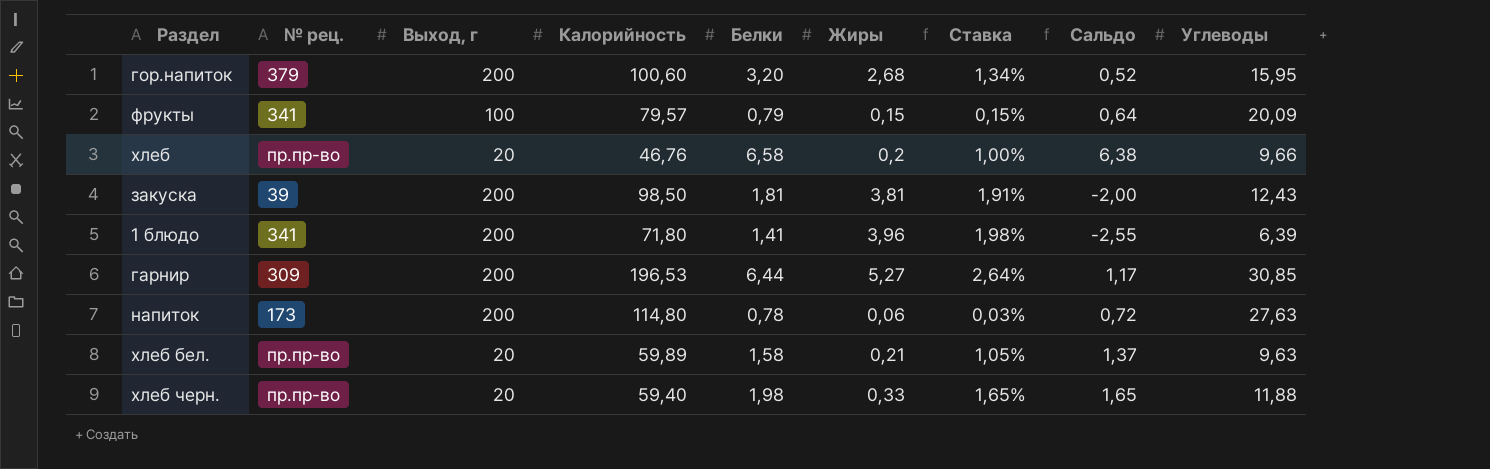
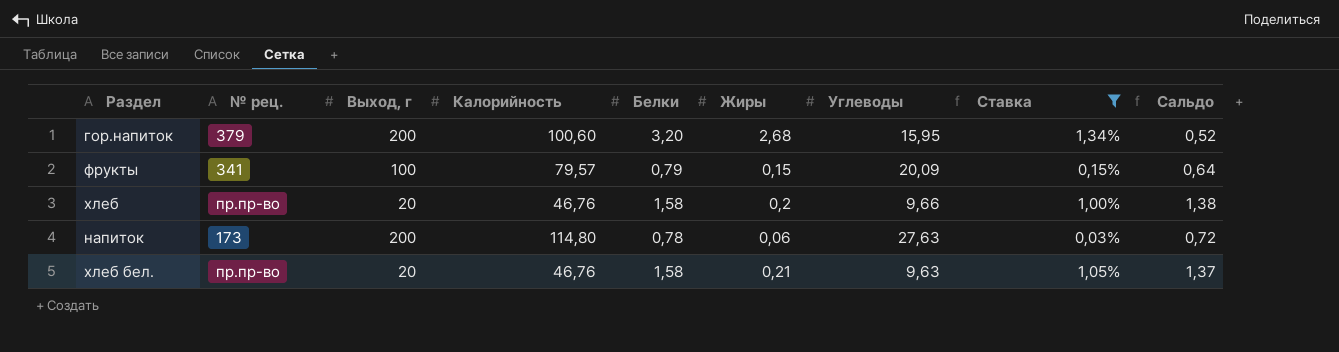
filter: none -> Ставка <= 1,34%
column Углеводы | position: 9 -> 7
хлеб | Белки: 6,58 -> 1,58
хлеб | Сальдо: 6,38 -> 1,38
хлеб бел. | Калорийность: 59,89 -> 46,76

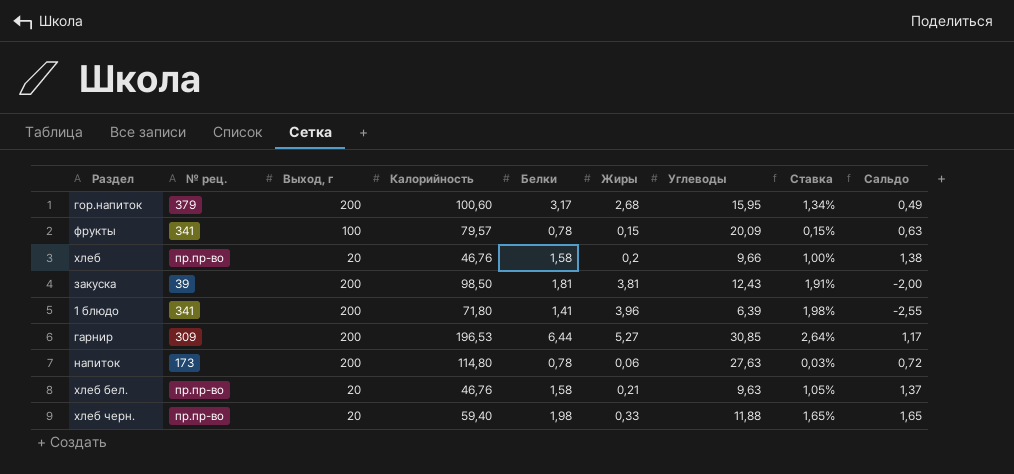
filter: Ставка <= 1,34% -> none
гор.напиток | Белки: 3,20 -> 3,17
гор.напиток | Сальдо: 0,52 -> 0,49
фрукты | Белки: 0,79 -> 0,78
фрукты | Сальдо: 0,64 -> 0,63

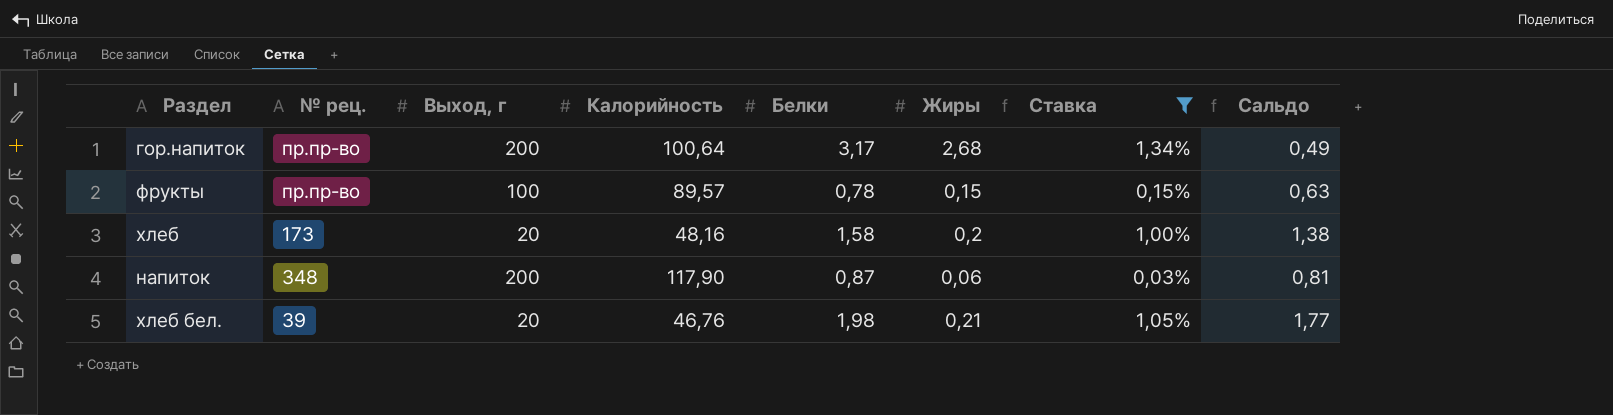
filter: none -> Ставка <= 1,34%
column Углеводы | position: 7 -> none
гор.напиток | № рец.: 379 -> пр.пр-во
гор.напиток | Калорийность: 100,60 -> 100,64
фрукты | № рец.: 341 -> пр.пр-во
фрукты | Калорийность: 79,57 -> 89,57
хлеб | № рец.: пр.пр-во -> 173
хлеб | Калорийность: 46,76 -> 48,16
напиток | № рец.: 173 -> 348
напиток | Калорийность: 114,80 -> 117,90
напиток | Белки: 0,78 -> 0,87
напиток | Сальдо: 0,72 -> 0,81
хлеб бел. | № рец.: пр.пр-во -> 39
хлеб бел. | Белки: 1,58 -> 1,98
хлеб бел. | Сальдо: 1,37 -> 1,77

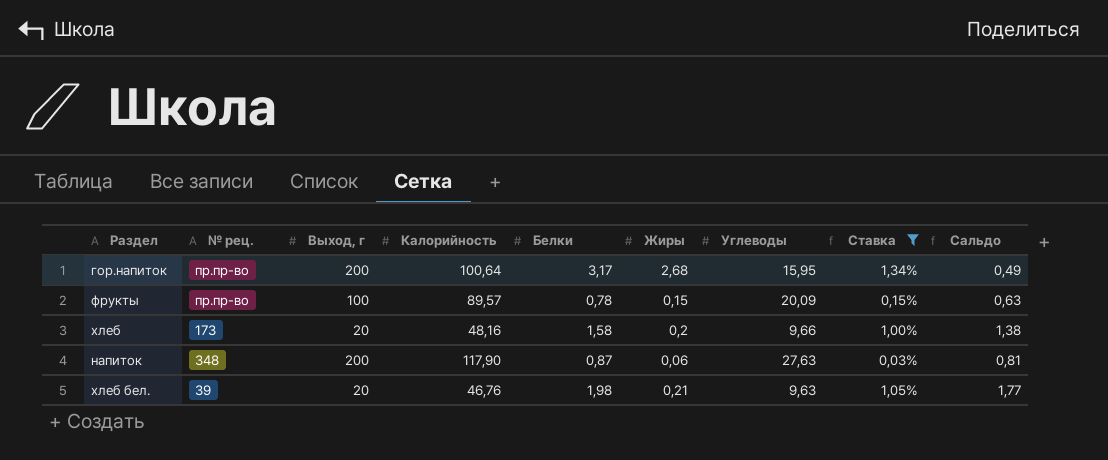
column Углеводы | position: none -> 7

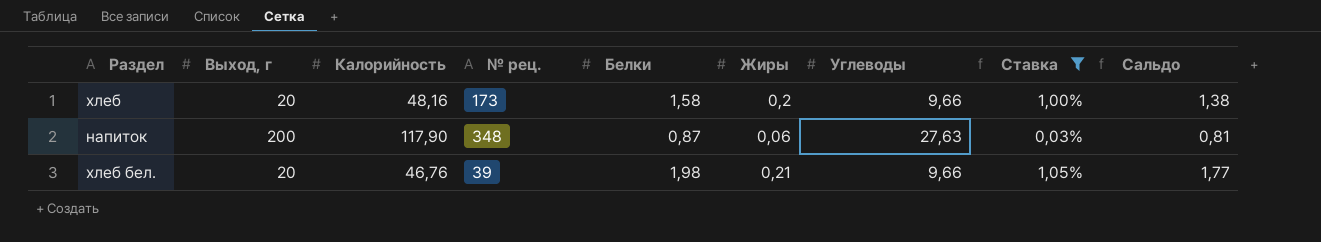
column № рец. | position: 2 -> 4
row гор.напиток: пр.пр-во | 200 | 100,64 | 3,17 | 2,68 | 15,95 | 1,34% | 0,49 -> none
row фрукты: пр.пр-во | 100 | 89,57 | 0,78 | 0,15 | 20,09 | 0,15% | 0,63 -> none
хлеб бел. | Углеводы: 9,63 -> 9,66

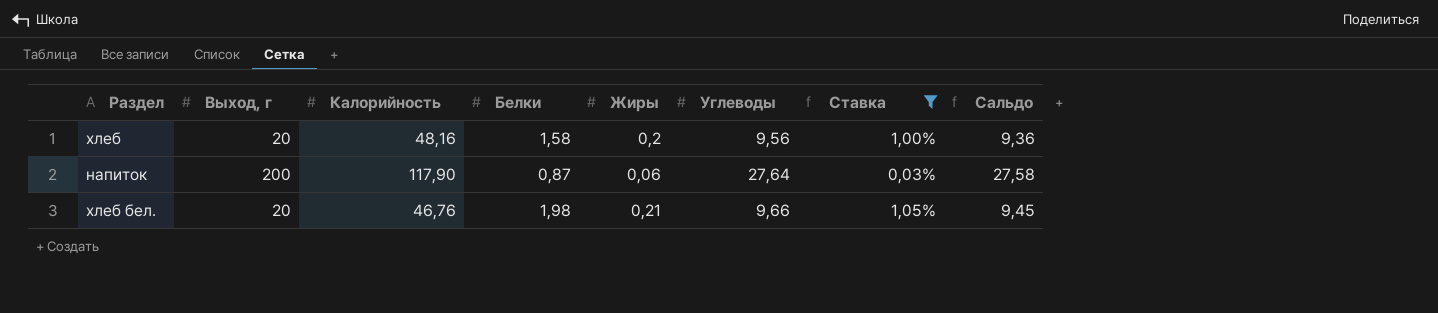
column № рец. | position: 4 -> none
column Сальдо | formula: [Белки] - [Жиры] -> [Углеводы] - [Жиры]
хлеб | Углеводы: 9,66 -> 9,56
напиток | Углеводы: 27,63 -> 27,64

